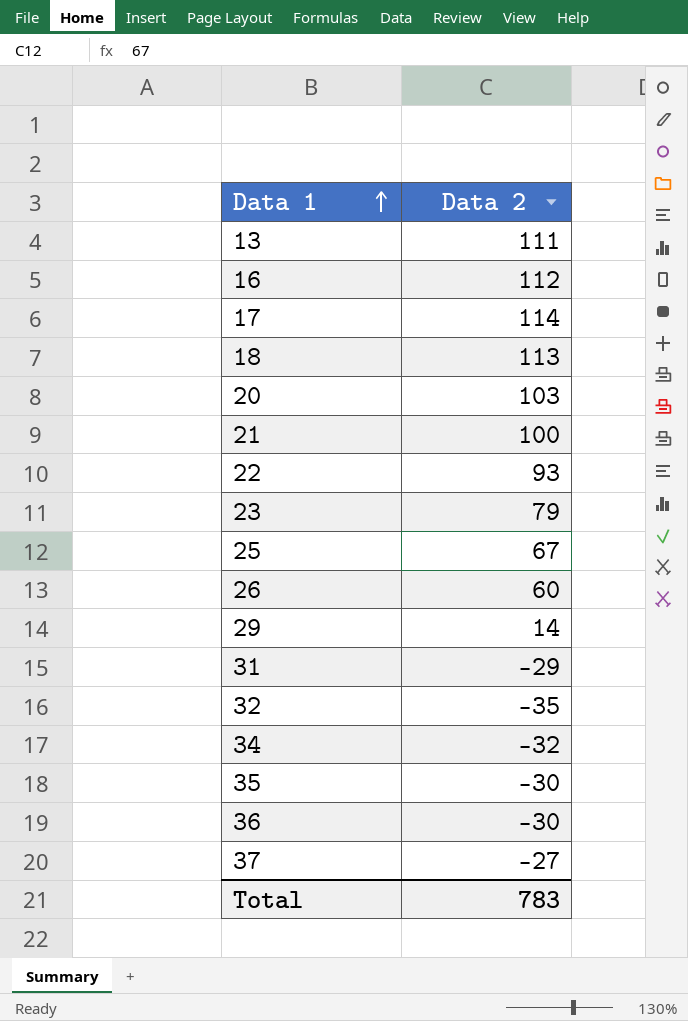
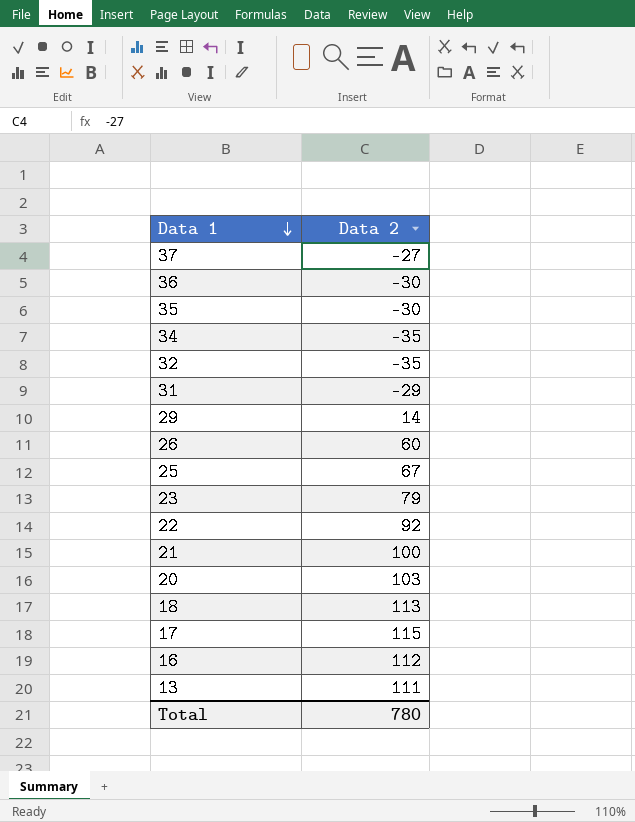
row order: Data 1 ascending -> Data 1 descending
34 | Data 2: -32 -> -35
22 | Data 2: 93 -> 92
17 | Data 2: 114 -> 115
Total | Data 2: 783 -> 780

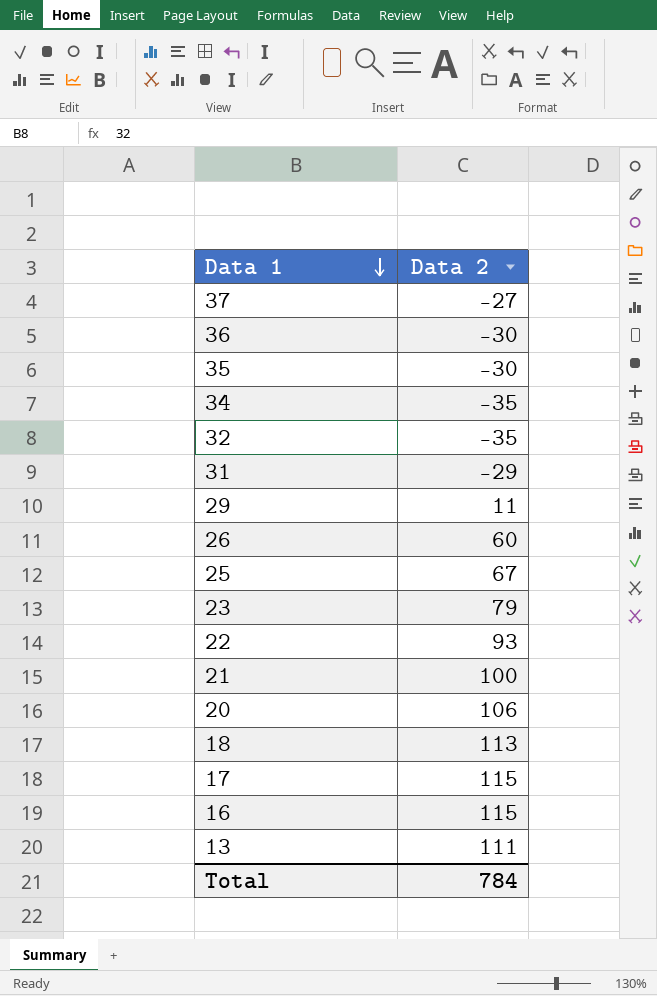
29 | Data 2: 14 -> 11
22 | Data 2: 92 -> 93
20 | Data 2: 103 -> 106
16 | Data 2: 112 -> 115
Total | Data 2: 780 -> 784

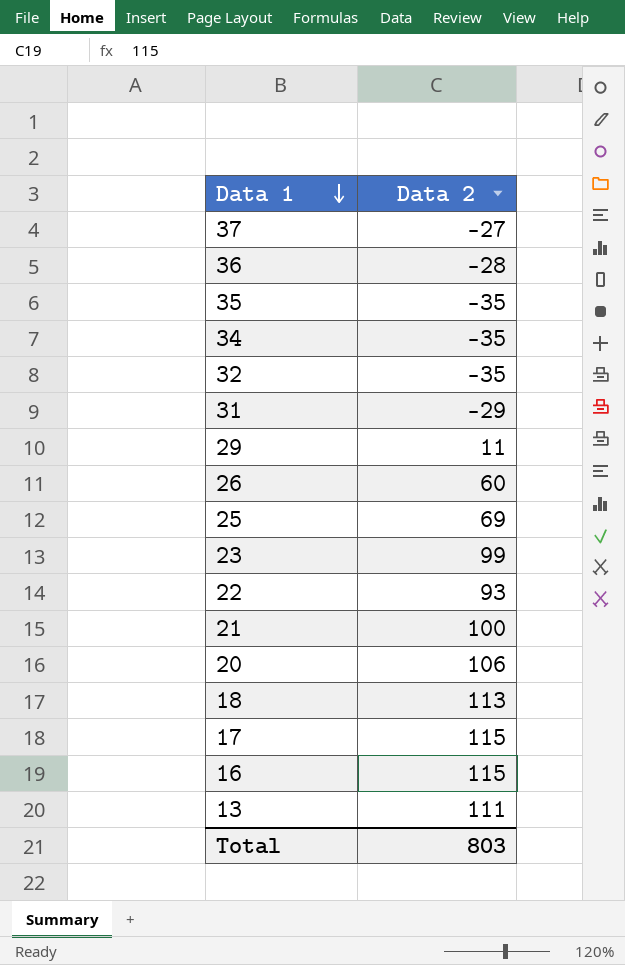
36 | Data 2: -30 -> -28
35 | Data 2: -30 -> -35
25 | Data 2: 67 -> 69
23 | Data 2: 79 -> 99
Total | Data 2: 784 -> 803

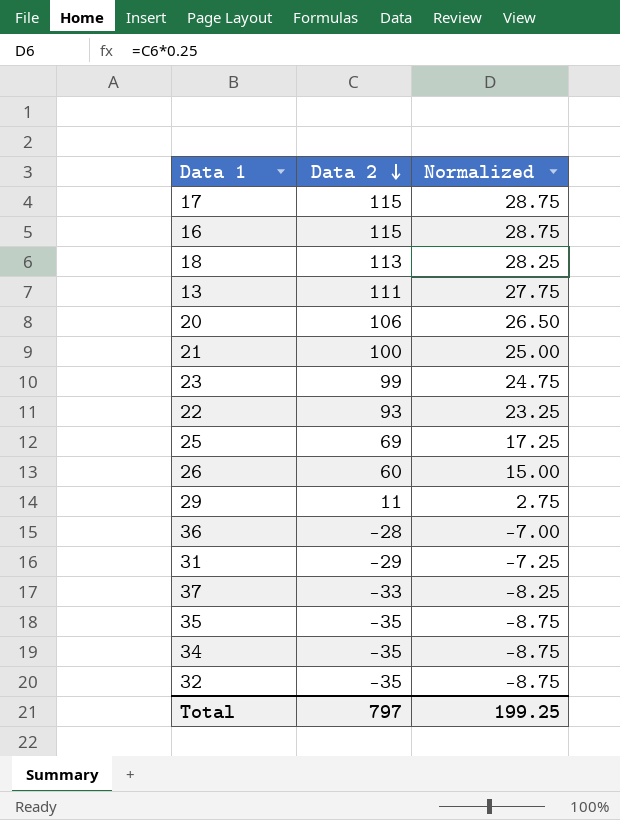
row order: Data 1 descending -> Data 2 descending
column Normalized | formula: none -> [Data 2] * 0.25
37 | Data 2: -27 -> -33
Total | Data 2: 803 -> 797

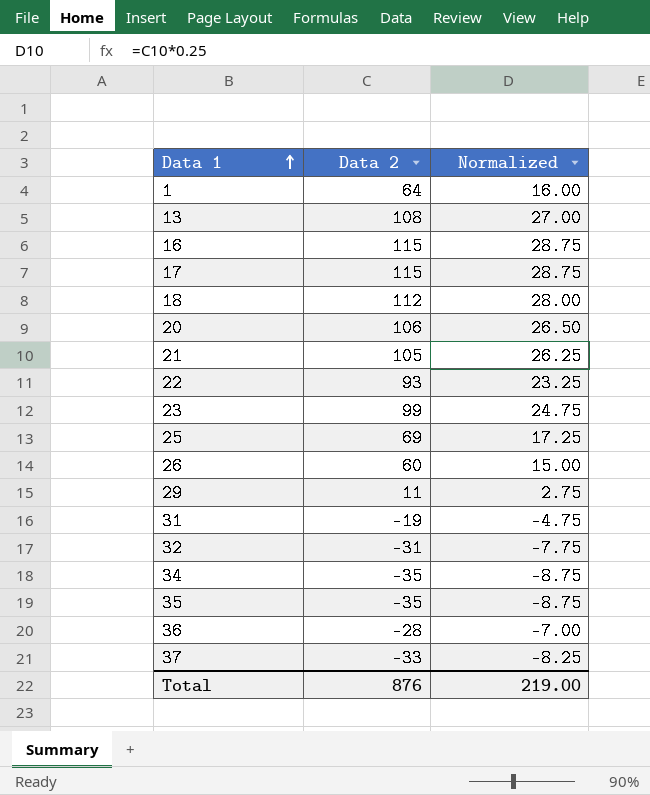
row order: Data 2 descending -> Data 1 ascending
row 1: none -> 64 | 16.00
13 | Data 2: 111 -> 108
13 | Normalized: 27.75 -> 27.00
18 | Data 2: 113 -> 112
18 | Normalized: 28.25 -> 28.00
21 | Data 2: 100 -> 105
21 | Normalized: 25.00 -> 26.25
31 | Data 2: -29 -> -19
31 | Normalized: -7.25 -> -4.75
32 | Data 2: -35 -> -31
32 | Normalized: -8.75 -> -7.75
Total | Data 2: 797 -> 876
Total | Normalized: 199.25 -> 219.00

